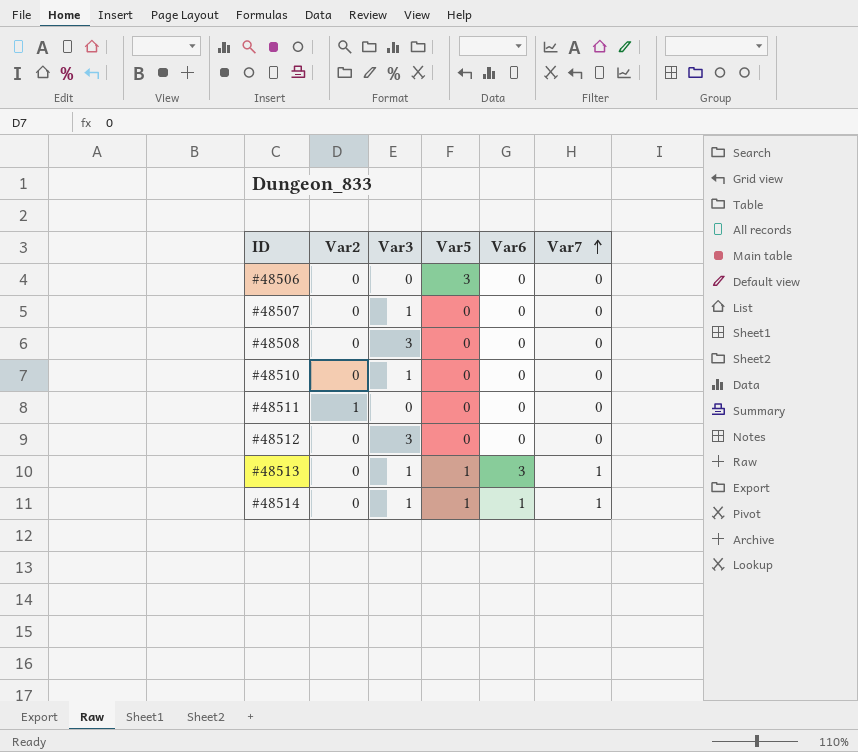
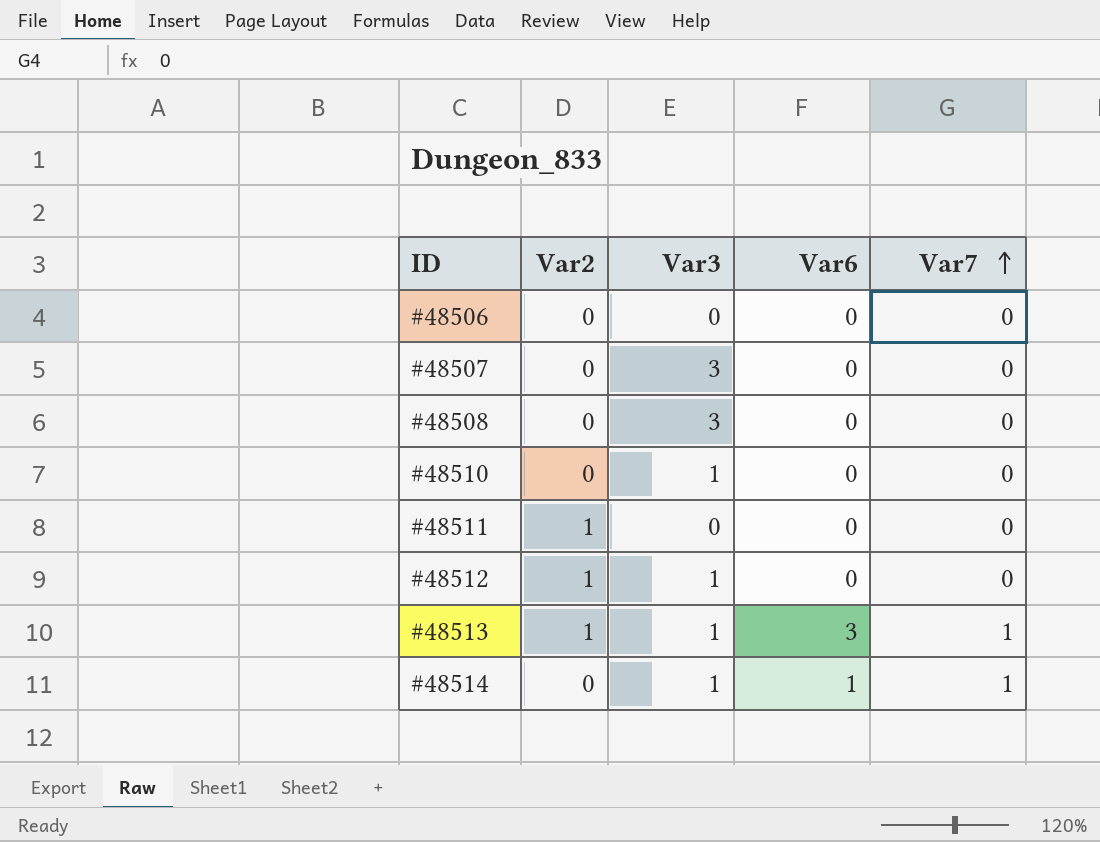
column Var5 | position: 4 -> none
#48507 | Var3: 1 -> 3
#48512 | Var2: 0 -> 1
#48512 | Var3: 3 -> 1
#48513 | Var2: 0 -> 1

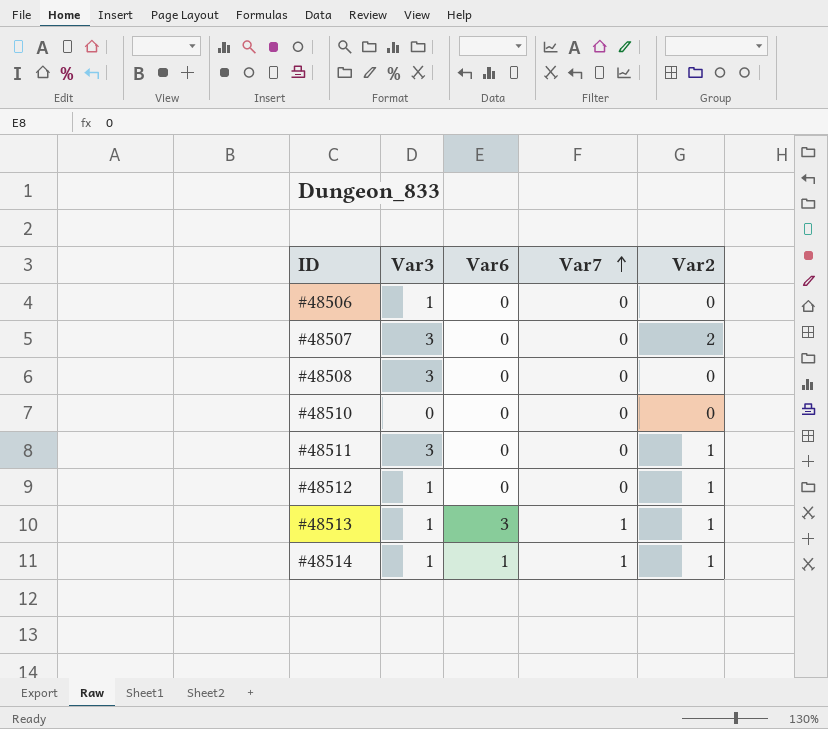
column Var2 | position: 2 -> 5
#48506 | Var3: 0 -> 1
#48507 | Var2: 0 -> 2
#48510 | Var3: 1 -> 0
#48511 | Var3: 0 -> 3
#48514 | Var2: 0 -> 1

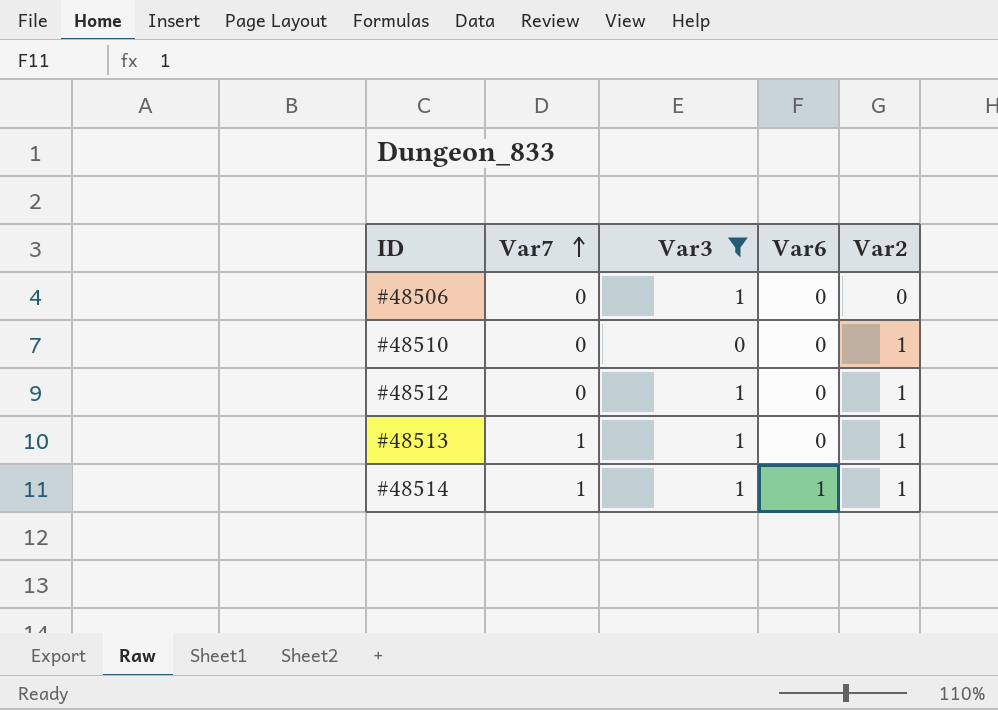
filter: none -> Var3 != 3
column Var7 | position: 4 -> 2
#48510 | Var2: 0 -> 1
#48513 | Var6: 3 -> 0

